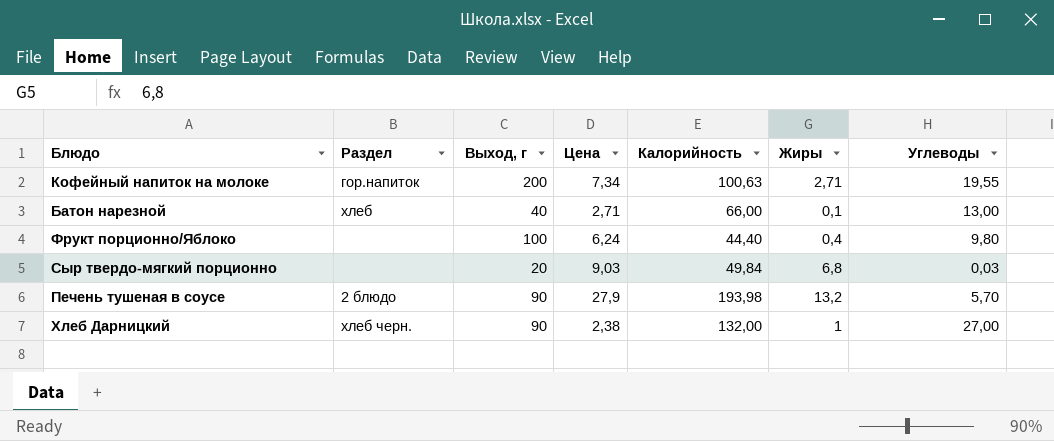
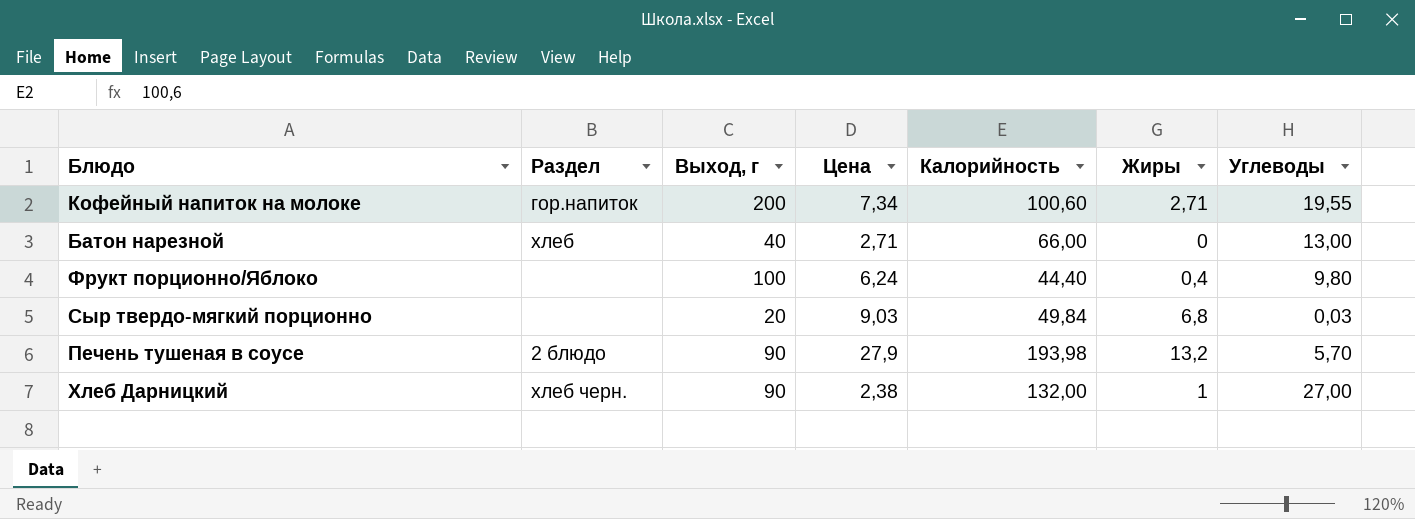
Кофейный напиток на молоке | Калорийность: 100,63 -> 100,60
Батон нарезной | Жиры: 0,1 -> 0

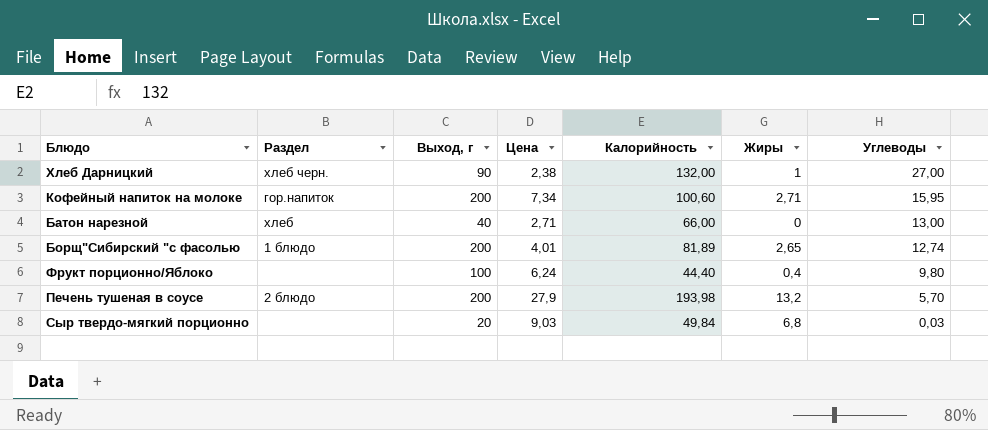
row order: none -> Углеводы descending
Кофейный напиток на молоке | Углеводы: 19,55 -> 15,95
row Борщ"Сибирский "с фасолью: none -> 1 блюдо | 200 | 4,01 | 81,89 | 2,65 | 12,74
Печень тушеная в соусе | Выход, г: 90 -> 200

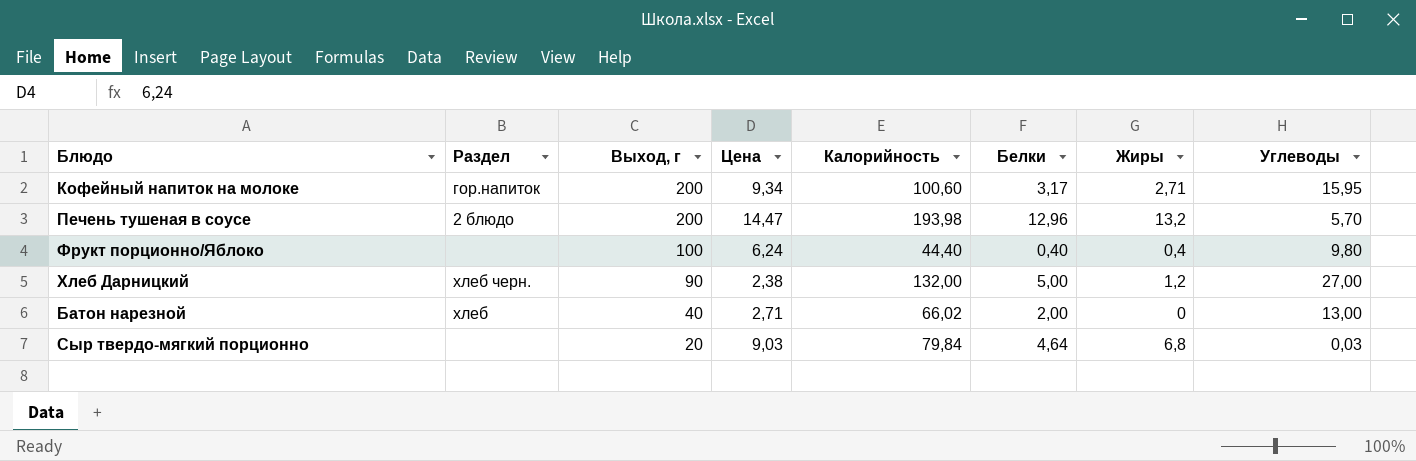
row order: Углеводы descending -> Выход, г descending
column Белки | position: none -> 6
row Борщ"Сибирский "с фасолью: 1 блюдо | 200 | 4,01 | 81,89 | 2,65 | 12,74 -> none
Кофейный напиток на молоке | Цена: 7,34 -> 9,34
Печень тушеная в соусе | Цена: 27,9 -> 14,47
Хлеб Дарницкий | Жиры: 1 -> 1,2
Батон нарезной | Калорийность: 66,00 -> 66,02
Сыр твердо-мягкий порционно | Калорийность: 49,84 -> 79,84

